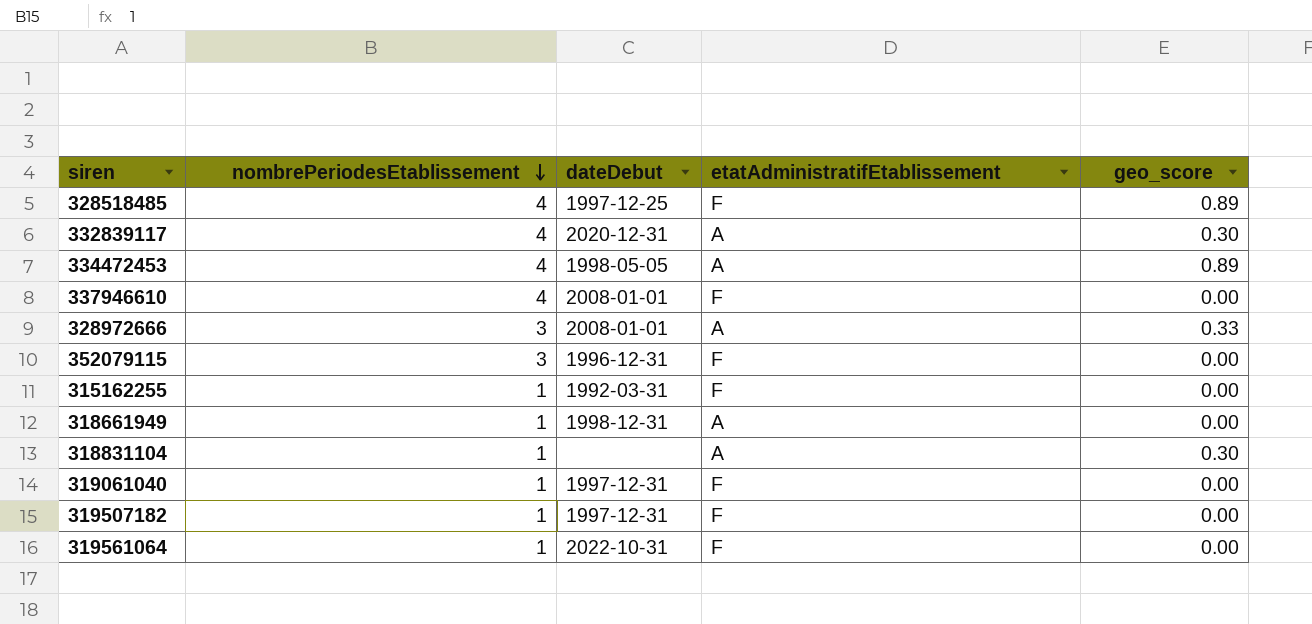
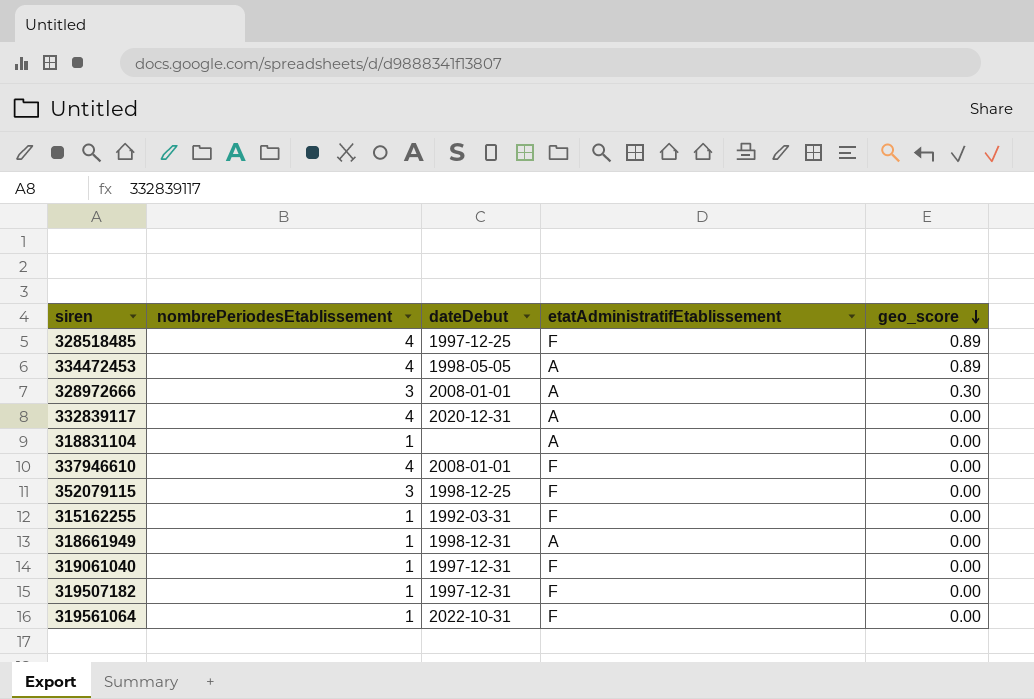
row order: nombrePeriodesEtablissement descending -> geo_score descending
328972666 | geo_score: 0.33 -> 0.30
332839117 | geo_score: 0.30 -> 0.00
318831104 | geo_score: 0.30 -> 0.00
352079115 | dateDebut: 1996-12-31 -> 1998-12-25

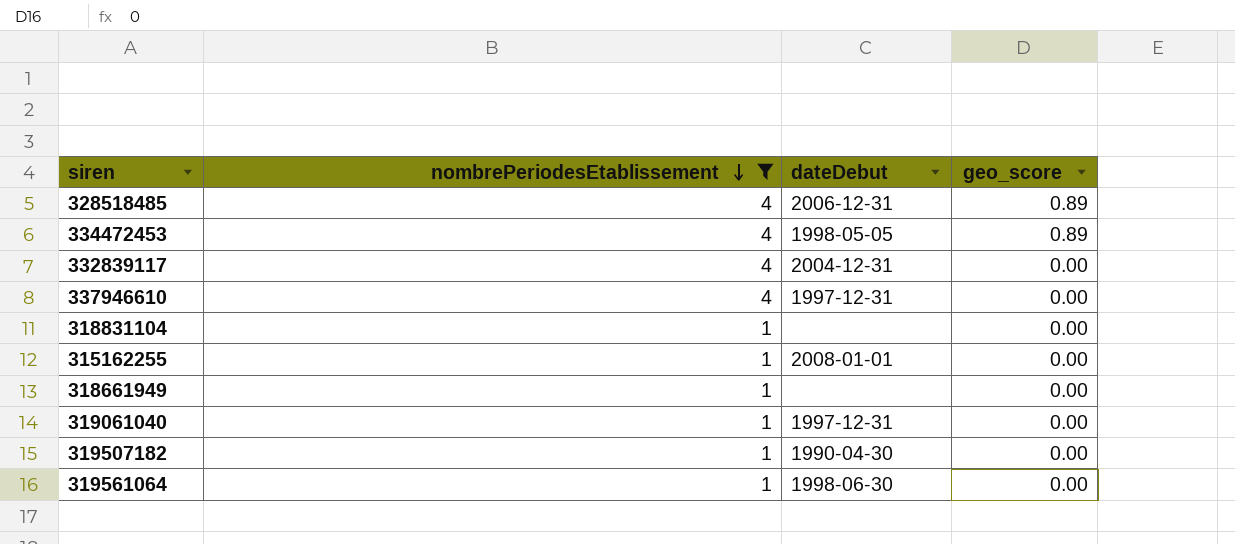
filter: none -> nombrePeriodesEtablissement != 3
row order: geo_score descending -> nombrePeriodesEtablissement descending
column etatAdministratifEtablissement | position: 4 -> none
328518485 | dateDebut: 1997-12-25 -> 2006-12-31
332839117 | dateDebut: 2020-12-31 -> 2004-12-31
337946610 | dateDebut: 2008-01-01 -> 1997-12-31
315162255 | dateDebut: 1992-03-31 -> 2008-01-01
318661949 | dateDebut: 1998-12-31 -> none
319507182 | dateDebut: 1997-12-31 -> 1990-04-30
319561064 | dateDebut: 2022-10-31 -> 1998-06-30

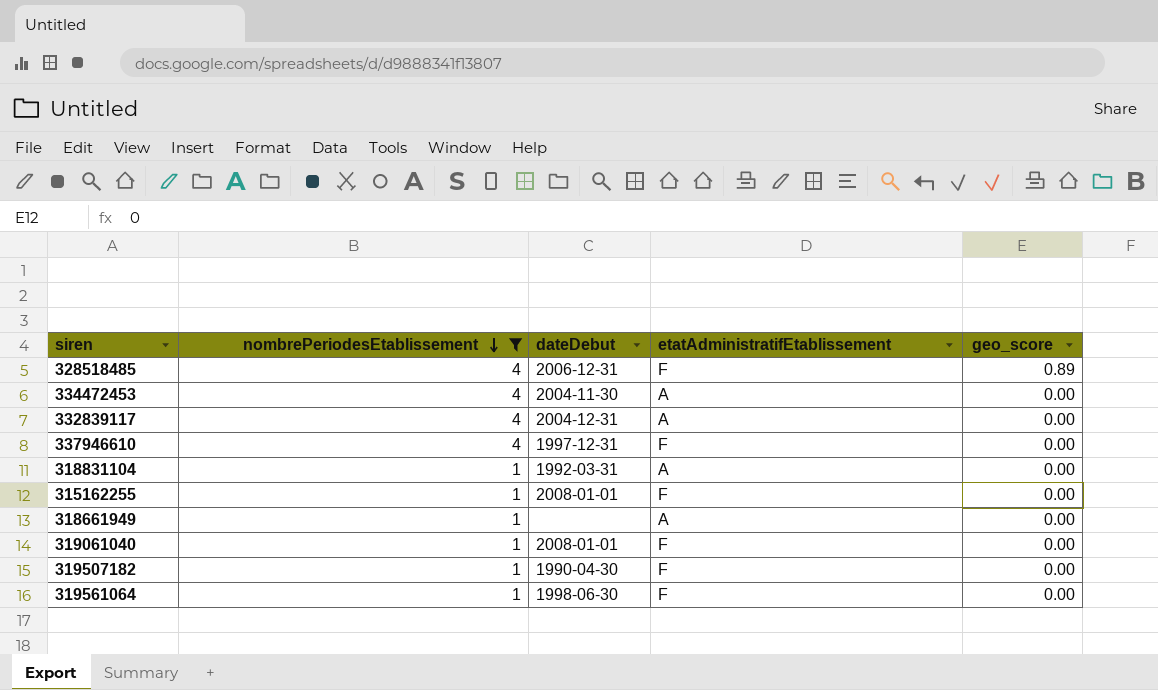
column etatAdministratifEtablissement | position: none -> 4
334472453 | dateDebut: 1998-05-05 -> 2004-11-30
334472453 | geo_score: 0.89 -> 0.00
318831104 | dateDebut: none -> 1992-03-31
319061040 | dateDebut: 1997-12-31 -> 2008-01-01

